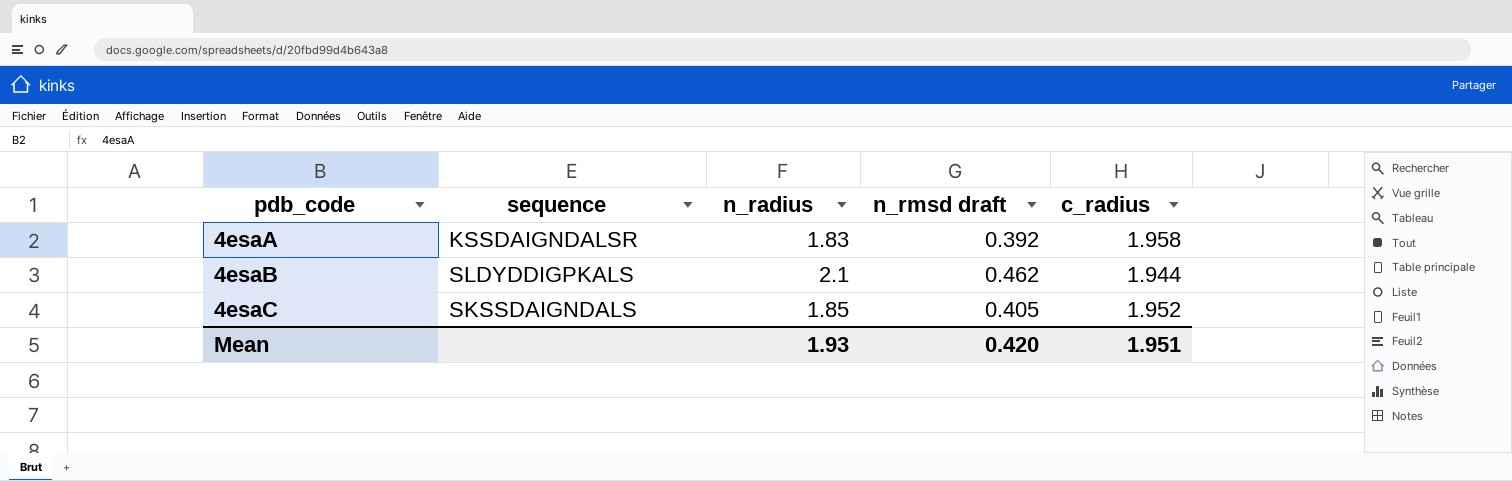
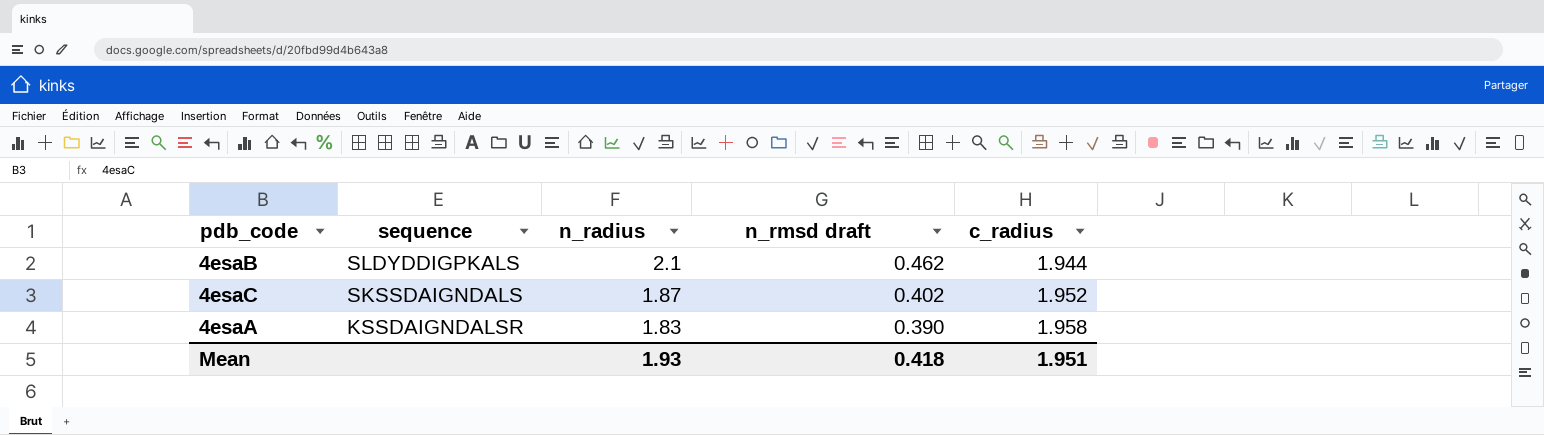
row order: pdb_code ascending -> sequence descending
4esaC | n_radius: 1.85 -> 1.87
4esaC | n_rmsd draft: 0.405 -> 0.402
4esaA | n_rmsd draft: 0.392 -> 0.390
Mean | n_rmsd draft: 0.420 -> 0.418

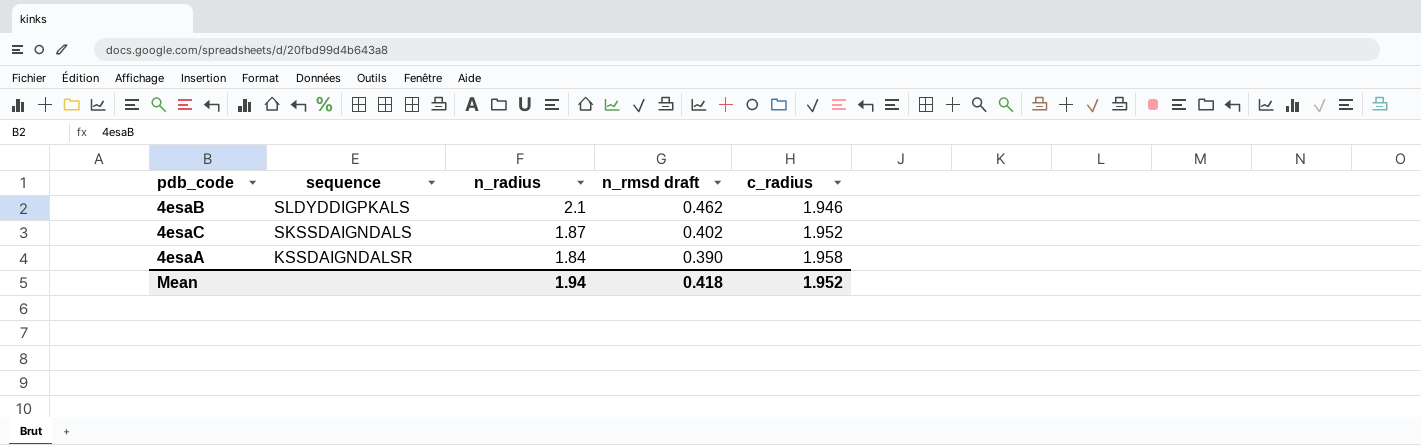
4esaB | c_radius: 1.944 -> 1.946
4esaA | n_radius: 1.83 -> 1.84
Mean | n_radius: 1.93 -> 1.94
Mean | c_radius: 1.951 -> 1.952

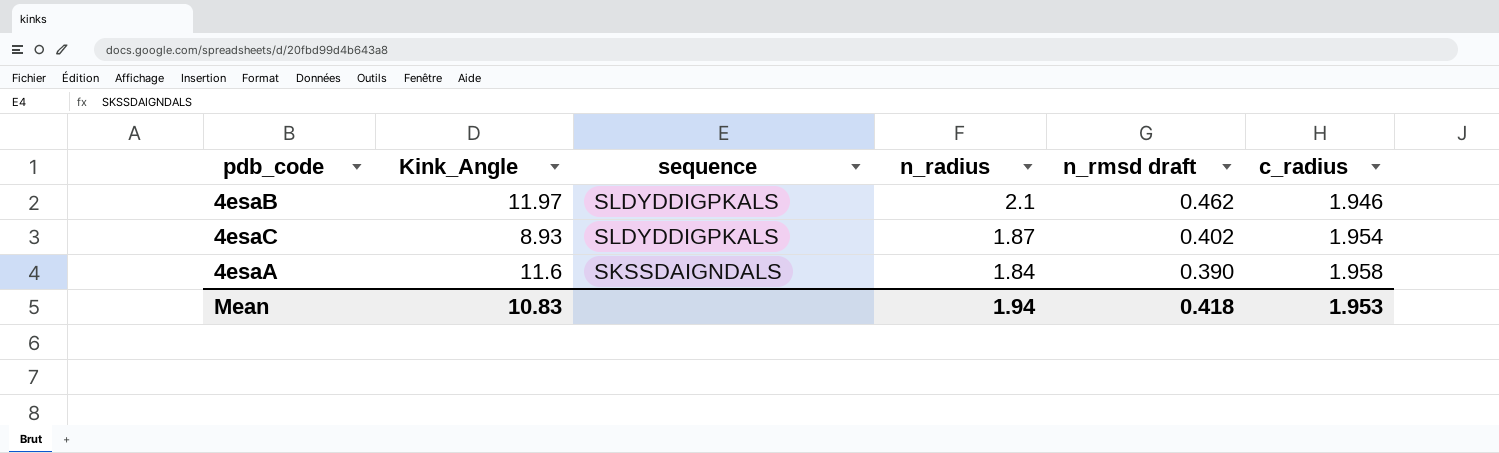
column Kink_Angle | position: none -> 2
4esaC | sequence: SKSSDAIGNDALS -> SLDYDDIGPKALS
4esaC | c_radius: 1.952 -> 1.954
4esaA | sequence: KSSDAIGNDALSR -> SKSSDAIGNDALS
Mean | c_radius: 1.952 -> 1.953

